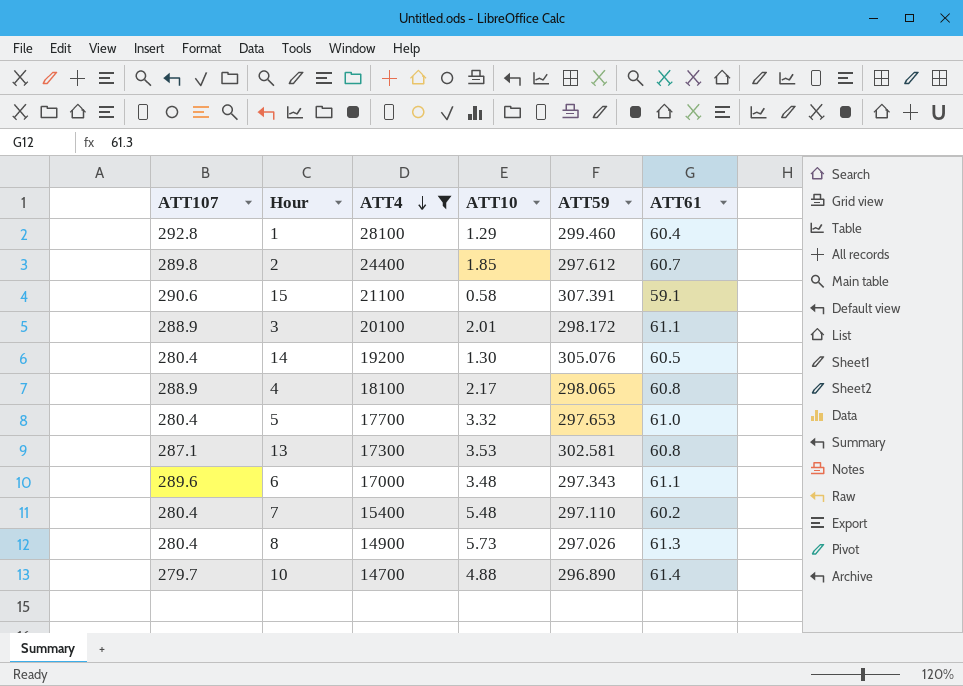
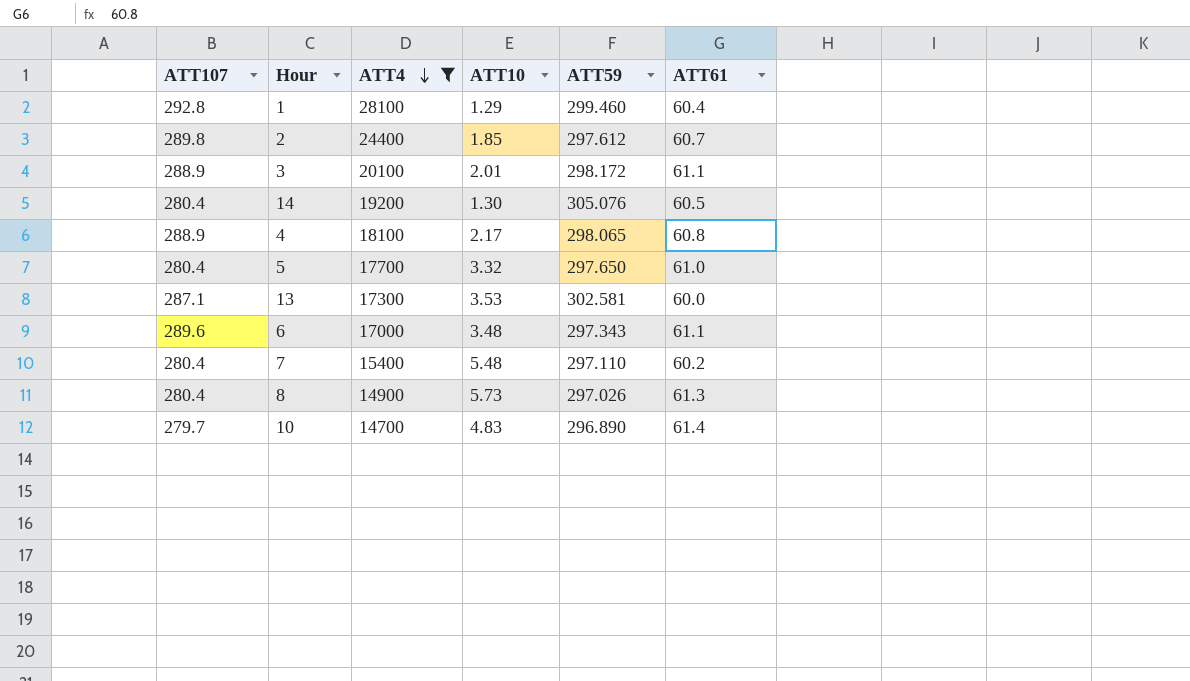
row 15: 290.6 | 21100 | 0.58 | 307.391 | 59.1 -> none
5 | ATT59: 297.653 -> 297.650
13 | ATT61: 60.8 -> 60.0
10 | ATT10: 4.88 -> 4.83

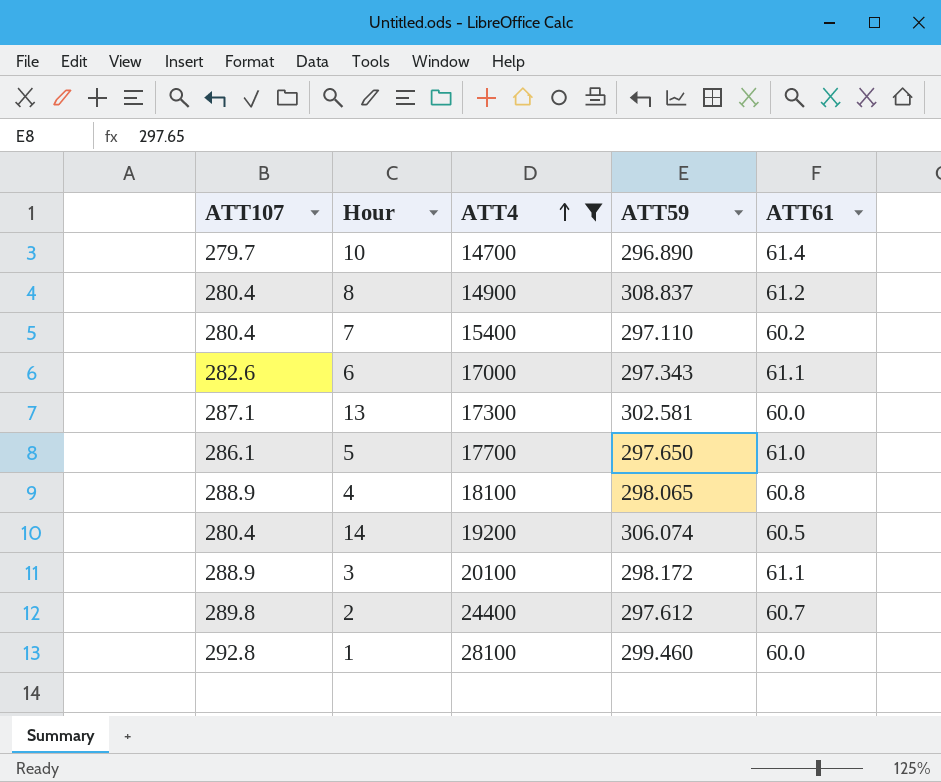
row order: ATT4 descending -> ATT4 ascending
column ATT10 | position: 4 -> none
8 | ATT59: 297.026 -> 308.837
8 | ATT61: 61.3 -> 61.2
6 | ATT107: 289.6 -> 282.6
5 | ATT107: 280.4 -> 286.1
14 | ATT59: 305.076 -> 306.074
1 | ATT61: 60.4 -> 60.0

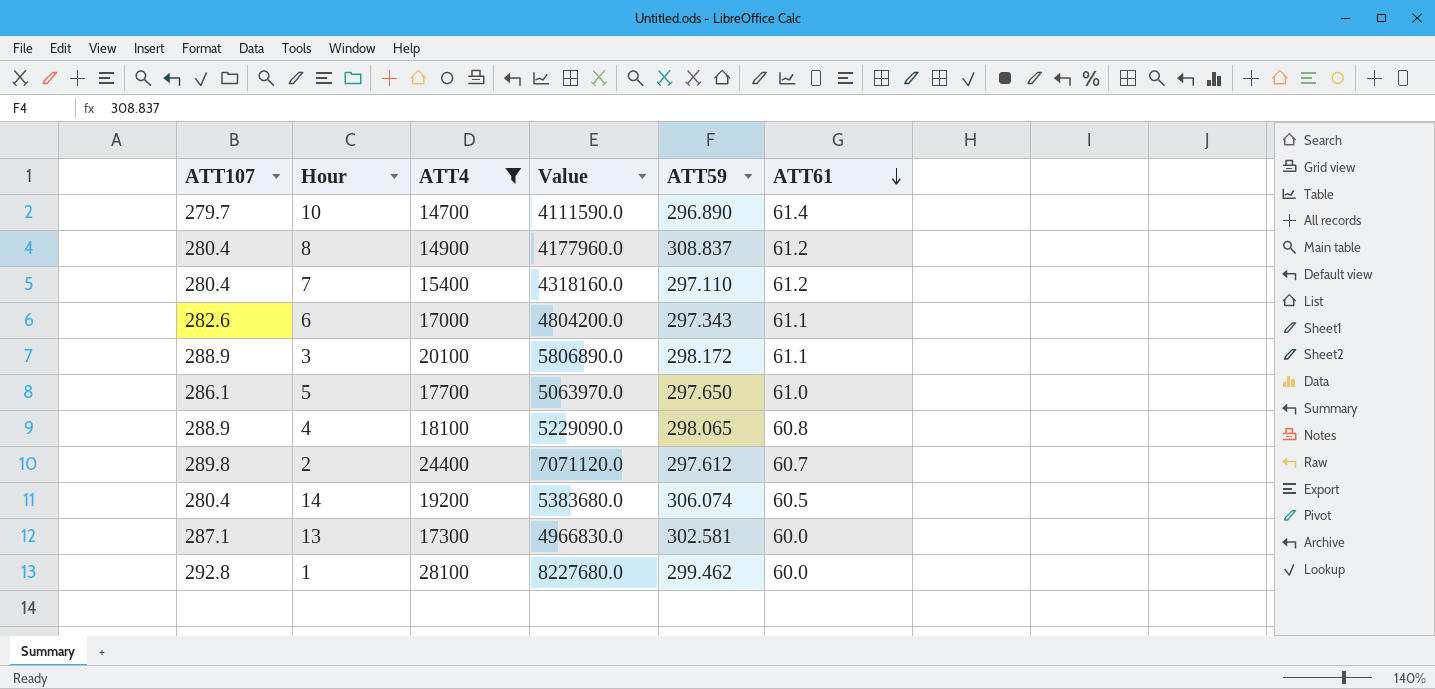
row order: ATT4 ascending -> ATT61 descending
column Value | formula: none -> [ATT107] * [ATT4]
7 | ATT61: 60.2 -> 61.2
1 | ATT59: 299.460 -> 299.462

